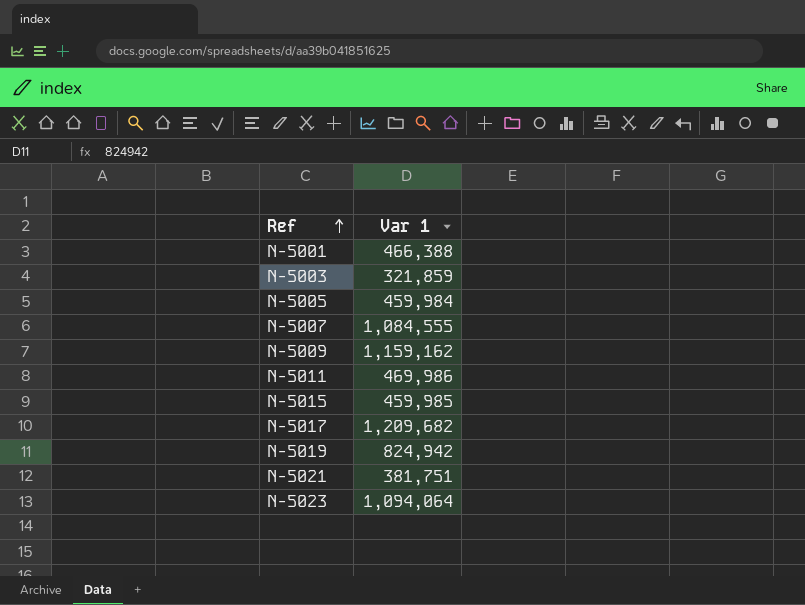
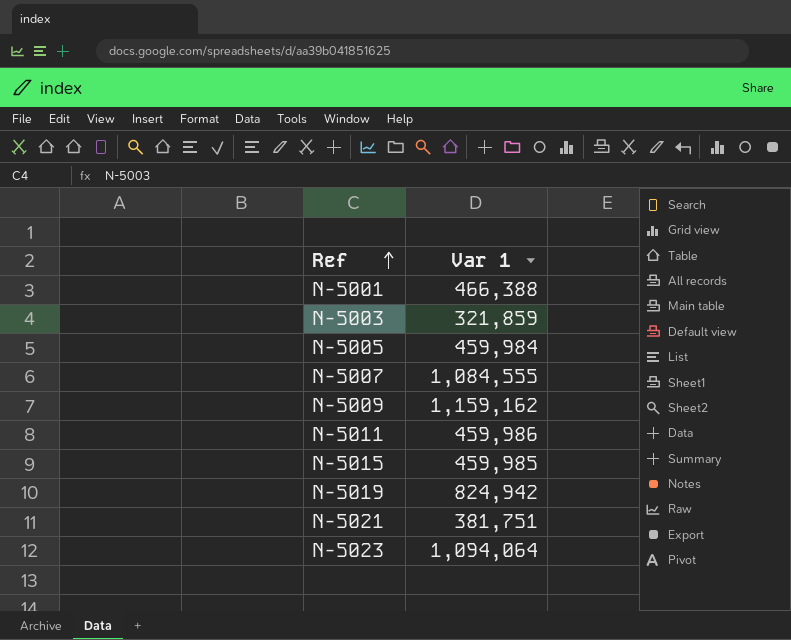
row N-5017: 1,209,682 -> none
N-5011 | Var 1: 469,986 -> 459,986

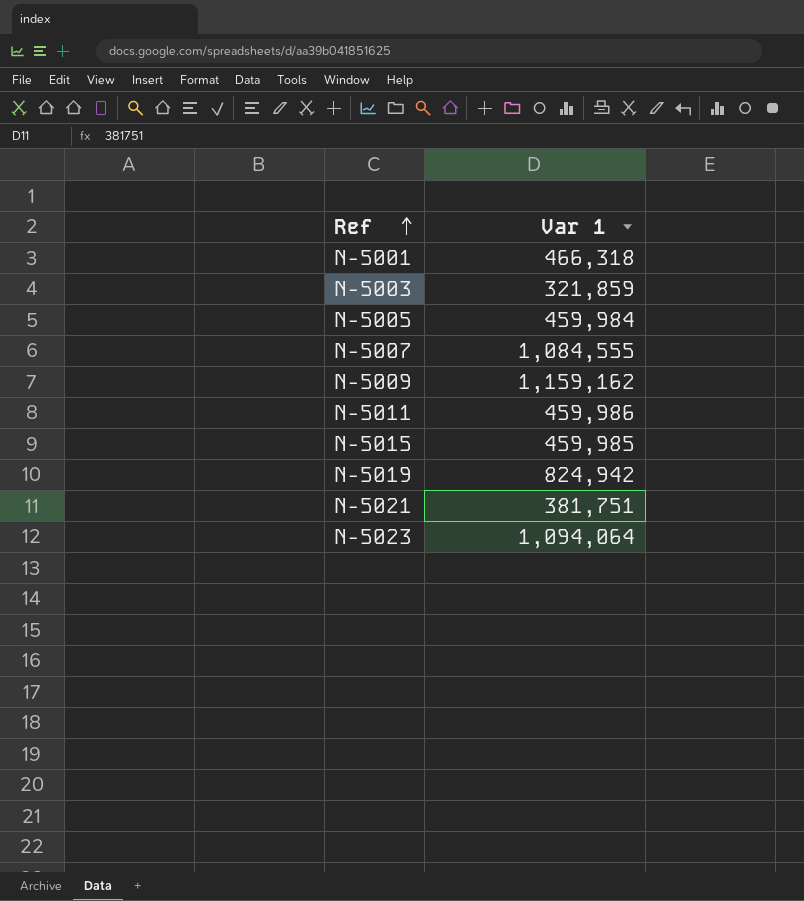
N-5001 | Var 1: 466,388 -> 466,318

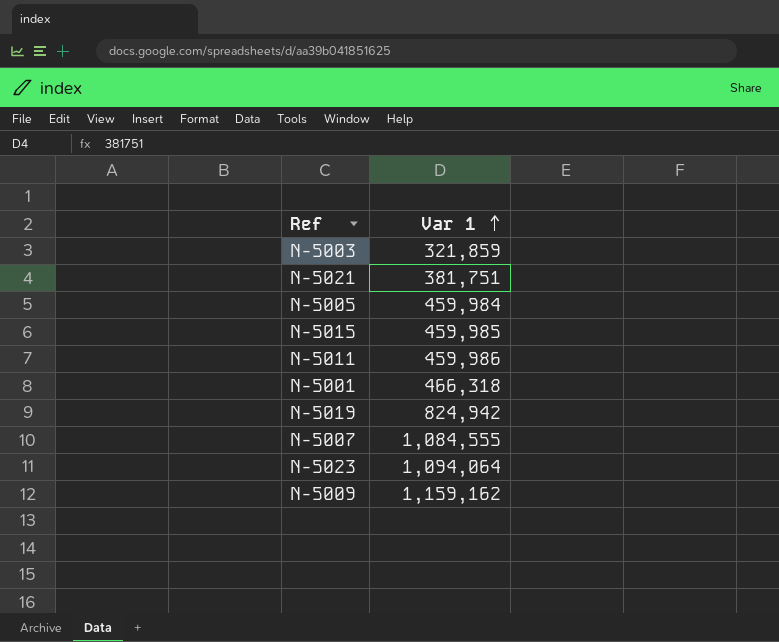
row order: Ref ascending -> Var 1 ascending

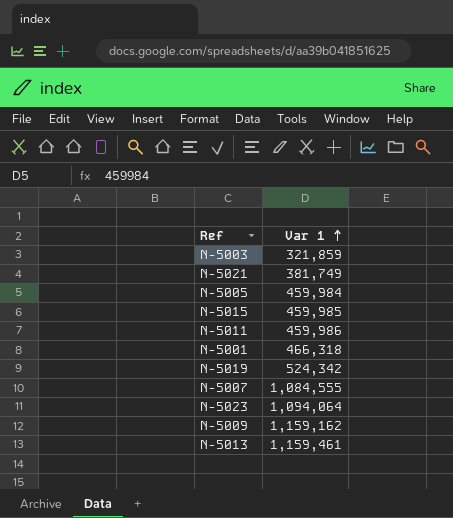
N-5021 | Var 1: 381,751 -> 381,749
N-5019 | Var 1: 824,942 -> 524,342
row N-5013: none -> 1,159,461

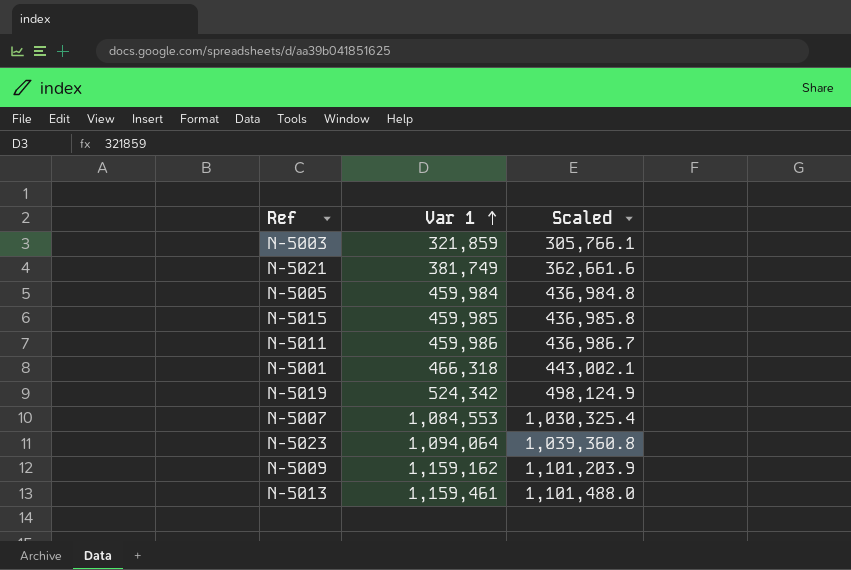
column Scaled | formula: none -> [Var 1] * 0.95
N-5007 | Var 1: 1,084,555 -> 1,084,553

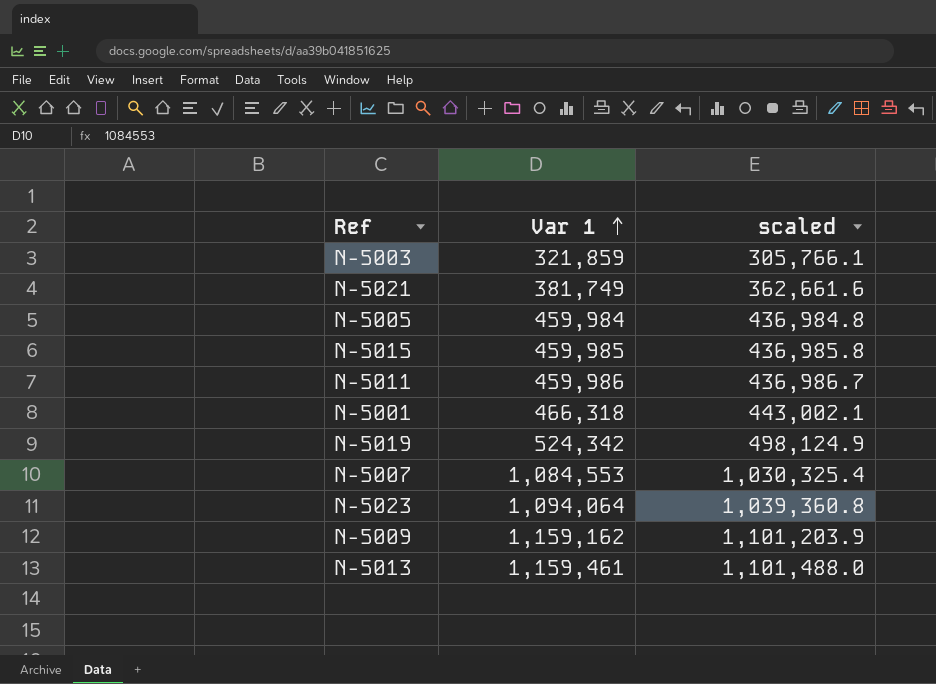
column name: Scaled -> scaled

